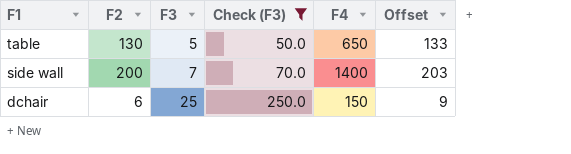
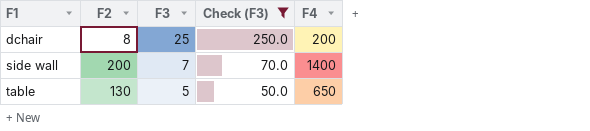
row order: F1 descending -> F1 ascending
column Offset | formula: [F2] + 3 -> none
dchair | F2: 6 -> 8
dchair | F4: 150 -> 200

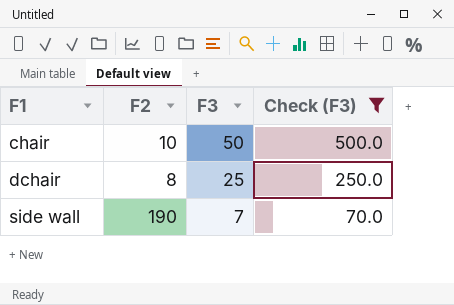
column F4 | formula: [F2] * [F3] -> none
row table: 130 | 5 | 50.0 | 650 -> none
row chair: none -> 10 | 50 | 500.0
side wall | F2: 200 -> 190

